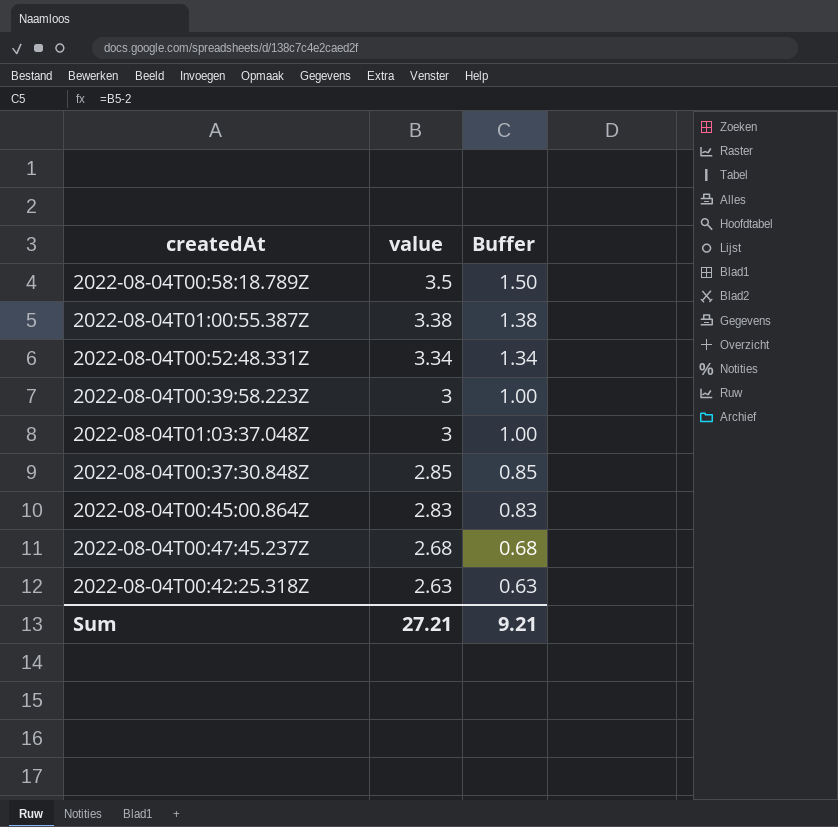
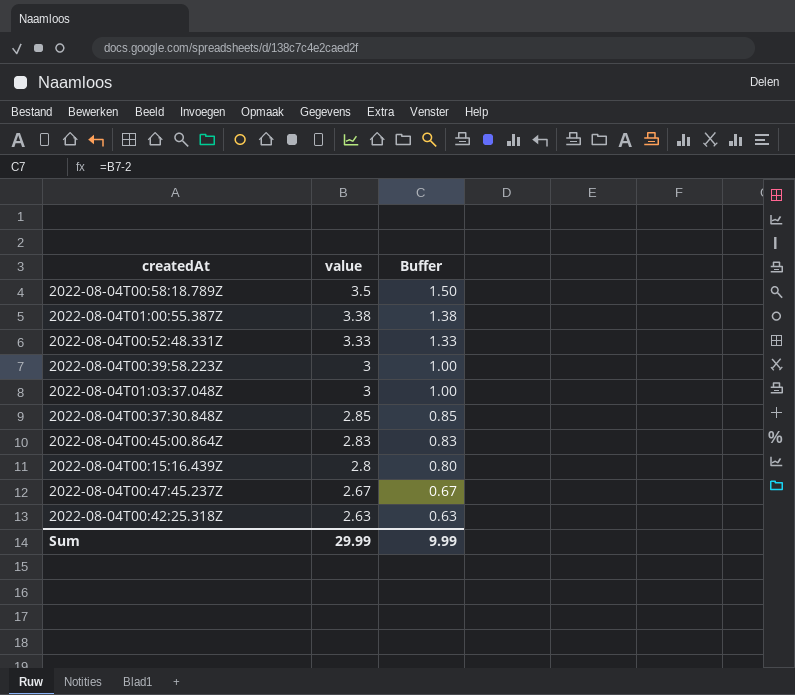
2022-08-04T00:52:48.331Z | value: 3.34 -> 3.33
2022-08-04T00:52:48.331Z | Buffer: 1.34 -> 1.33
row 2022-08-04T00:15:16.439Z: none -> 2.8 | 0.80
2022-08-04T00:47:45.237Z | value: 2.68 -> 2.67
2022-08-04T00:47:45.237Z | Buffer: 0.68 -> 0.67
Sum | value: 27.21 -> 29.99
Sum | Buffer: 9.21 -> 9.99

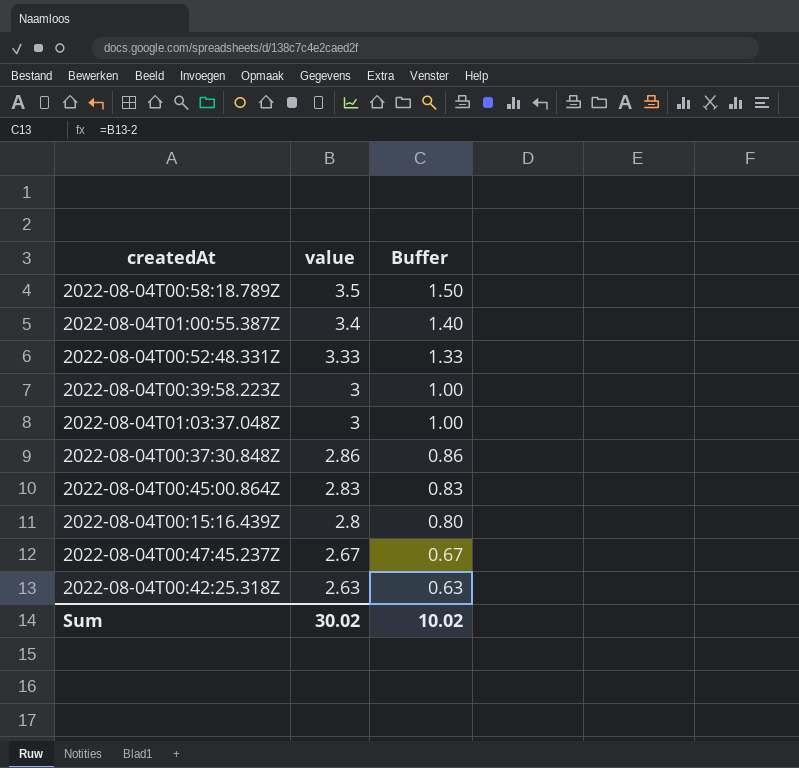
2022-08-04T01:00:55.387Z | value: 3.38 -> 3.4
2022-08-04T01:00:55.387Z | Buffer: 1.38 -> 1.40
2022-08-04T00:37:30.848Z | value: 2.85 -> 2.86
2022-08-04T00:37:30.848Z | Buffer: 0.85 -> 0.86
Sum | value: 29.99 -> 30.02
Sum | Buffer: 9.99 -> 10.02

